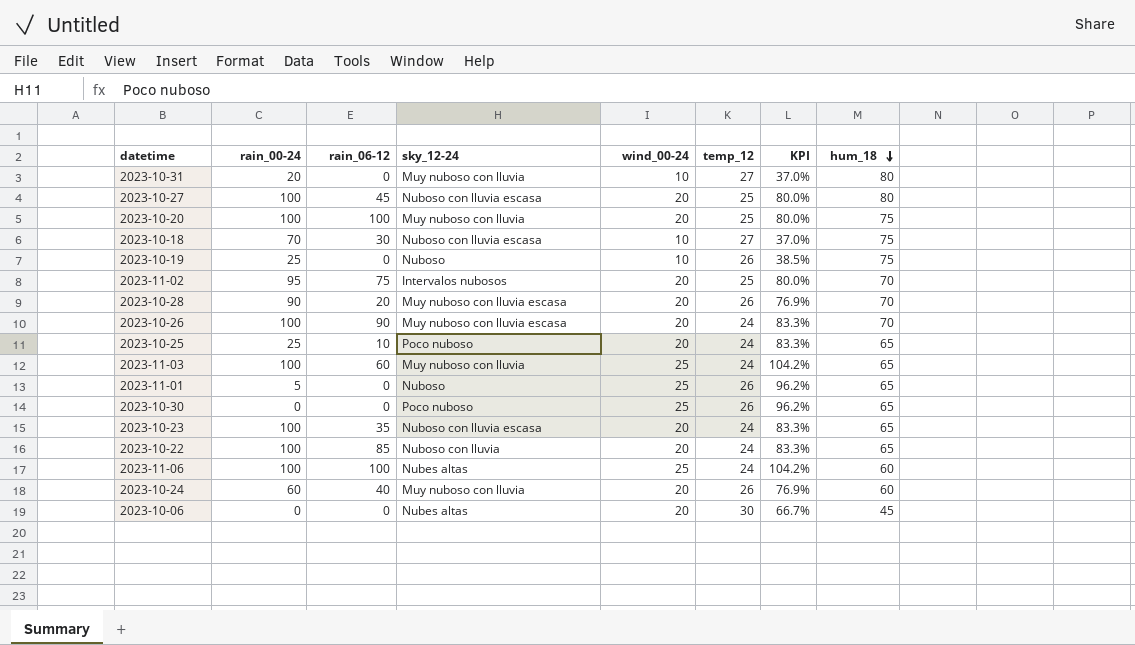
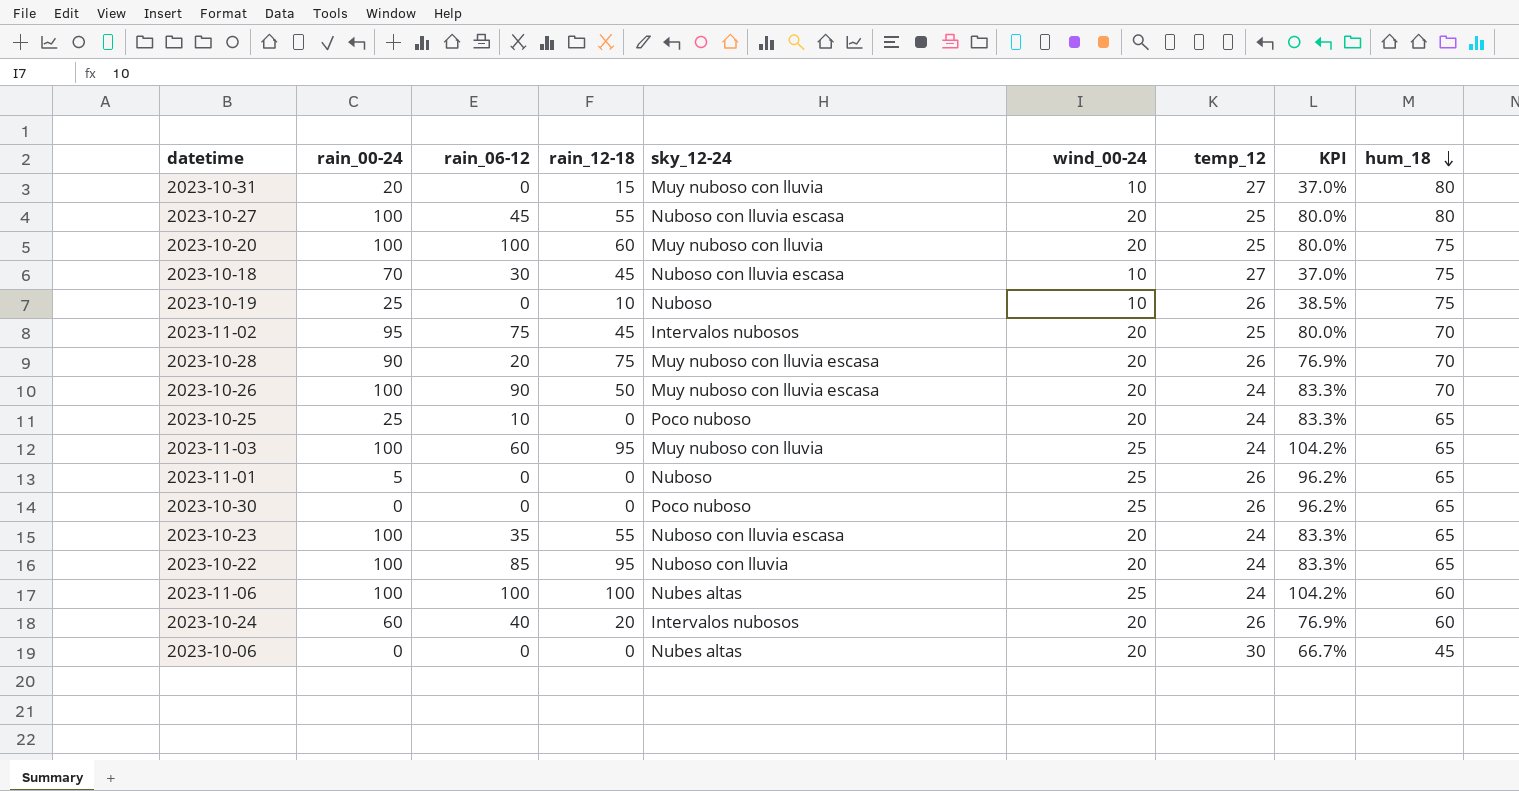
column rain_12-18 | position: none -> 4
2023-10-24 | sky_12-24: Muy nuboso con lluvia -> Intervalos nubosos

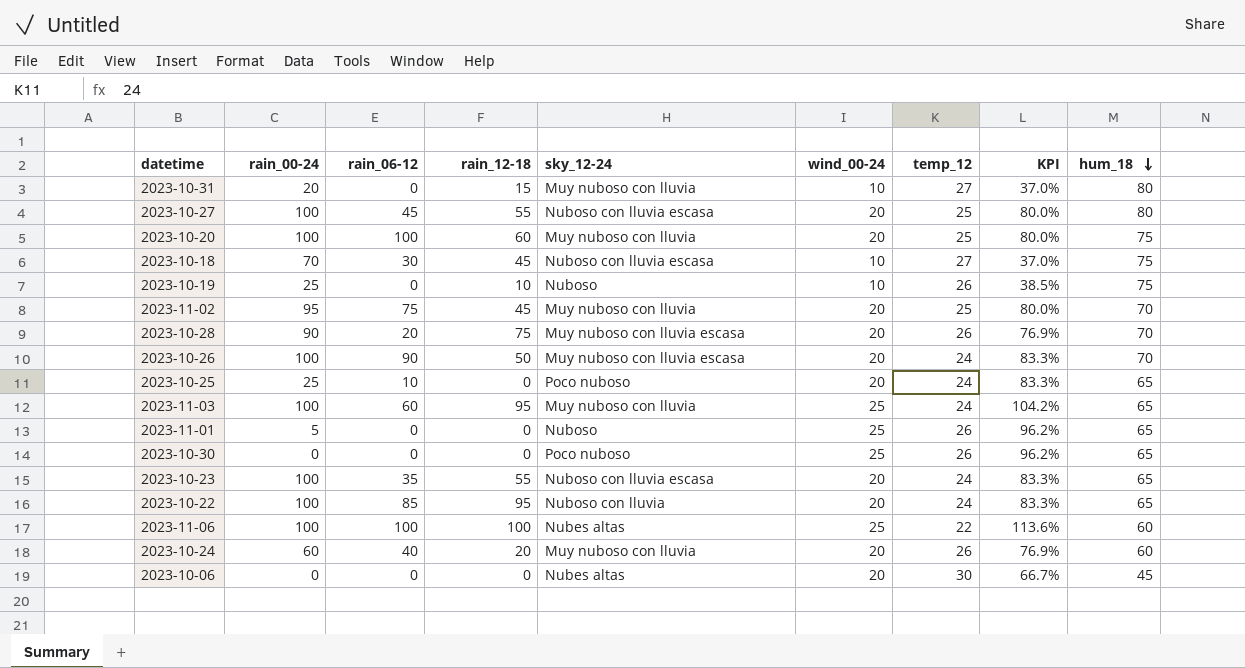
2023-11-02 | sky_12-24: Intervalos nubosos -> Muy nuboso con lluvia
2023-11-06 | temp_12: 24 -> 22
2023-11-06 | KPI: 104.2% -> 113.6%
2023-10-24 | sky_12-24: Intervalos nubosos -> Muy nuboso con lluvia

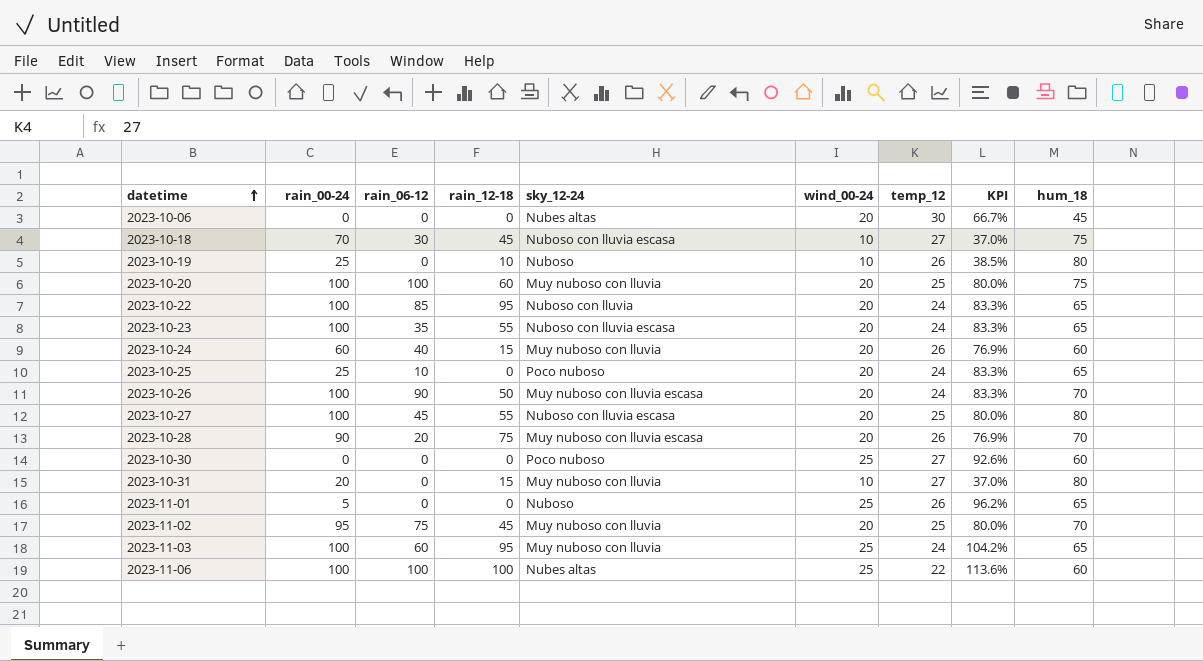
row order: hum_18 descending -> datetime ascending
2023-10-19 | hum_18: 75 -> 80
2023-10-24 | rain_12-18: 20 -> 15
2023-10-30 | temp_12: 26 -> 27
2023-10-30 | KPI: 96.2% -> 92.6%
2023-10-30 | hum_18: 65 -> 60

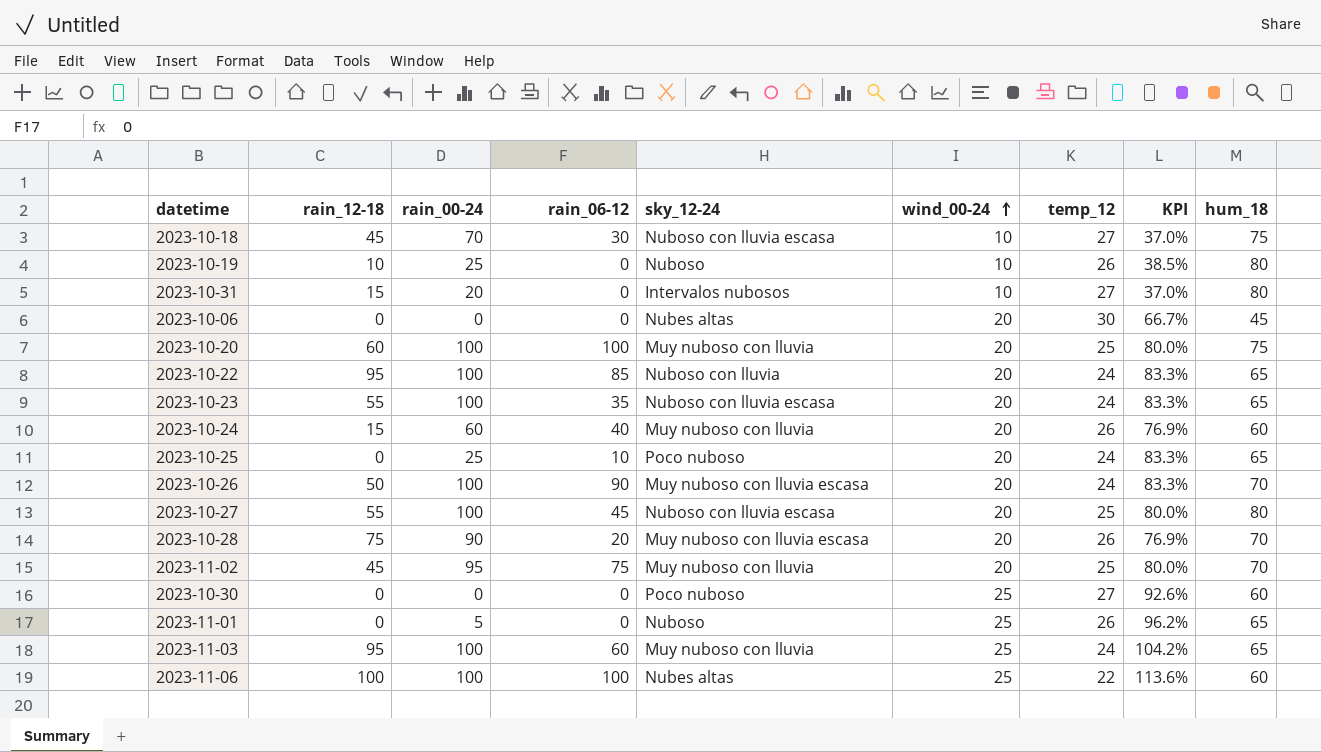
row order: datetime ascending -> wind_00-24 ascending
column rain_12-18 | position: 4 -> 2
2023-10-31 | sky_12-24: Muy nuboso con lluvia -> Intervalos nubosos

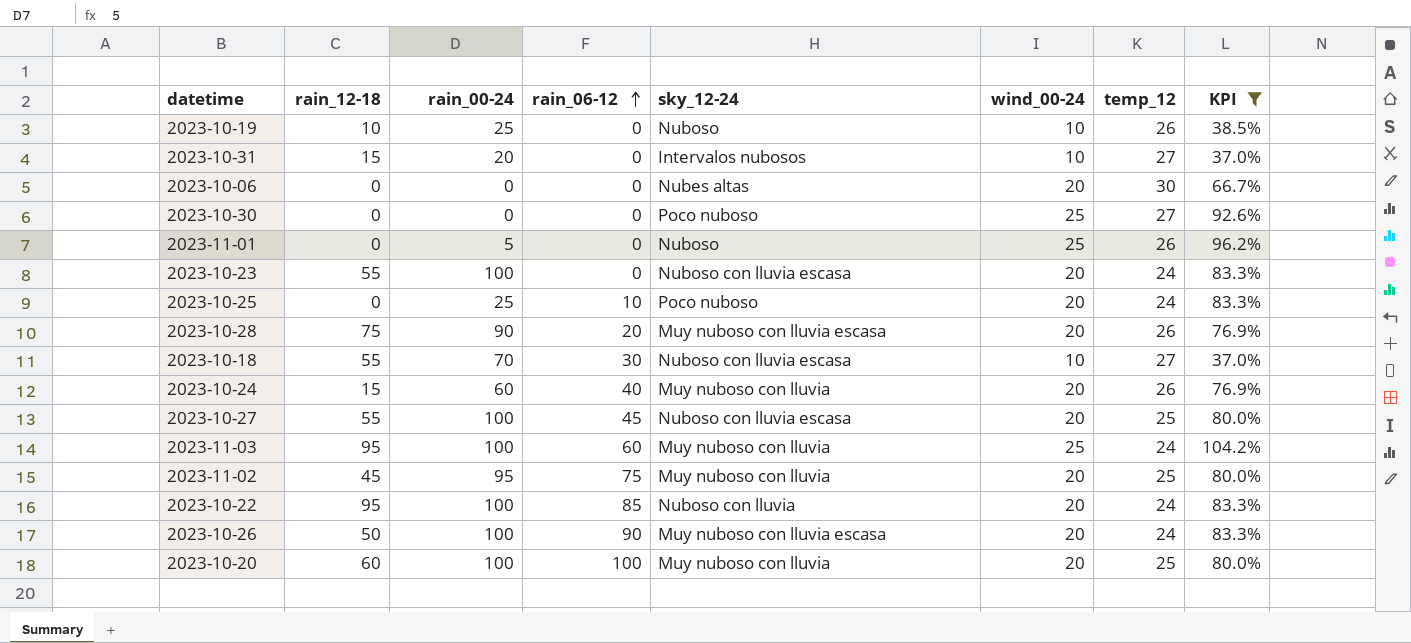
filter: none -> KPI != 113.6%
row order: wind_00-24 ascending -> rain_06-12 ascending
column hum_18 | position: 9 -> none
2023-10-23 | rain_06-12: 35 -> 0
2023-10-18 | rain_12-18: 45 -> 55

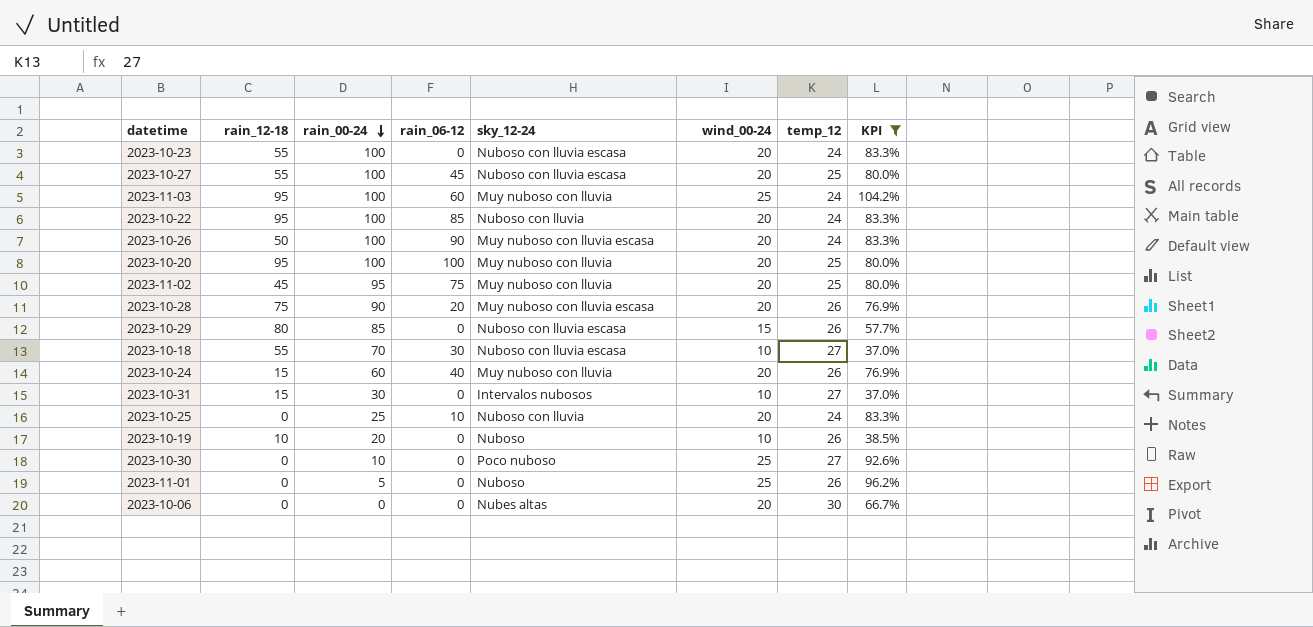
row order: rain_06-12 ascending -> rain_00-24 descending
2023-10-20 | rain_12-18: 60 -> 95
row 2023-10-29: none -> 80 | 85 | 0 | Nuboso con lluvia escasa | 15 | 26 | 57.7%
2023-10-31 | rain_00-24: 20 -> 30
2023-10-25 | sky_12-24: Poco nuboso -> Nuboso con lluvia
2023-10-19 | rain_00-24: 25 -> 20
2023-10-30 | rain_00-24: 0 -> 10

